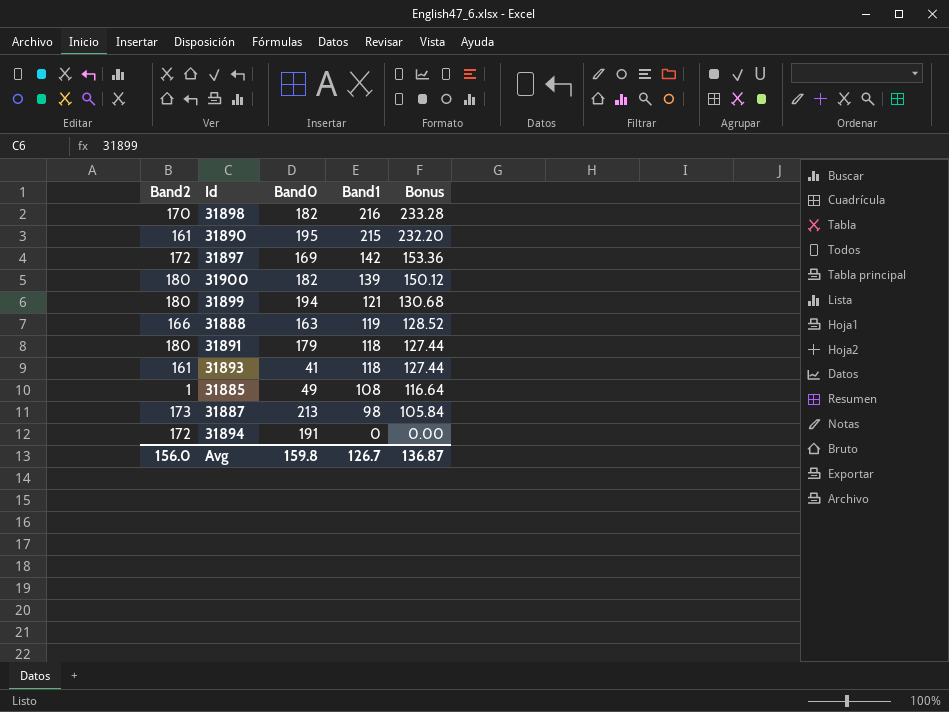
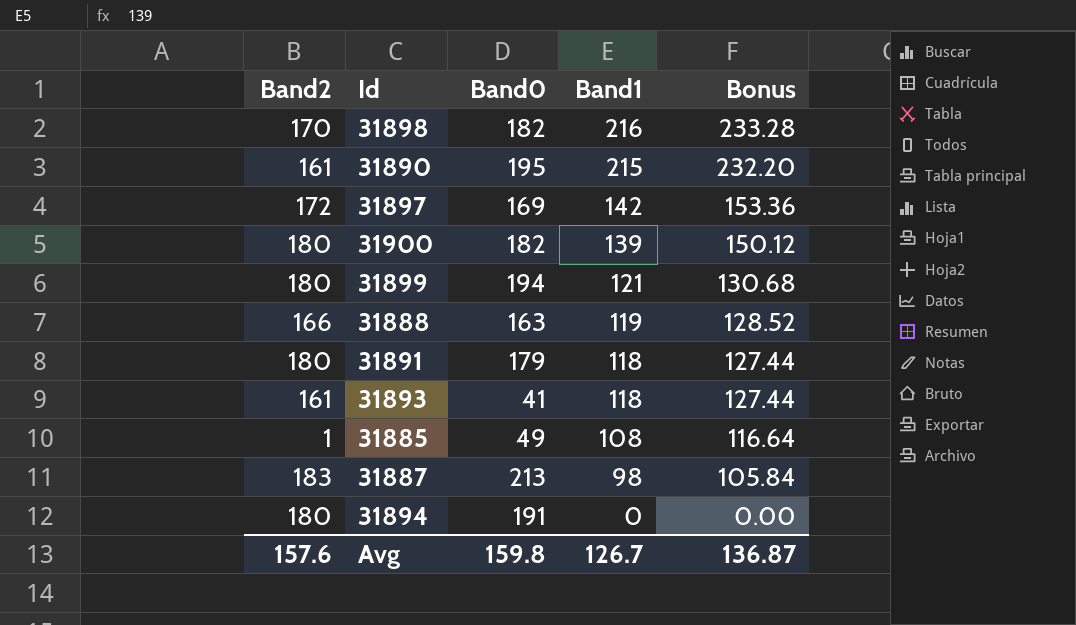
31887 | Band2: 173 -> 183
31894 | Band2: 172 -> 180
Avg | Band2: 156.0 -> 157.6

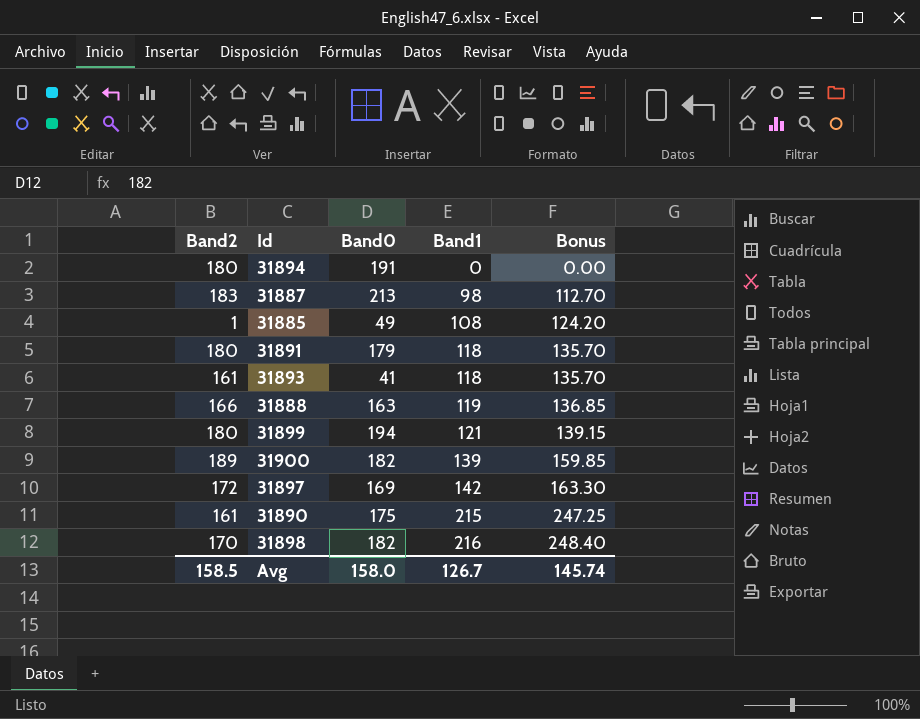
row order: Band1 descending -> Band1 ascending
column Bonus | formula: [Band1] * 1.08 -> [Band1] * 1.15
31900 | Band2: 180 -> 189
31890 | Band0: 195 -> 175
Avg | Band2: 157.6 -> 158.5
Avg | Band0: 159.8 -> 158.0
Avg | Bonus: 136.87 -> 145.74

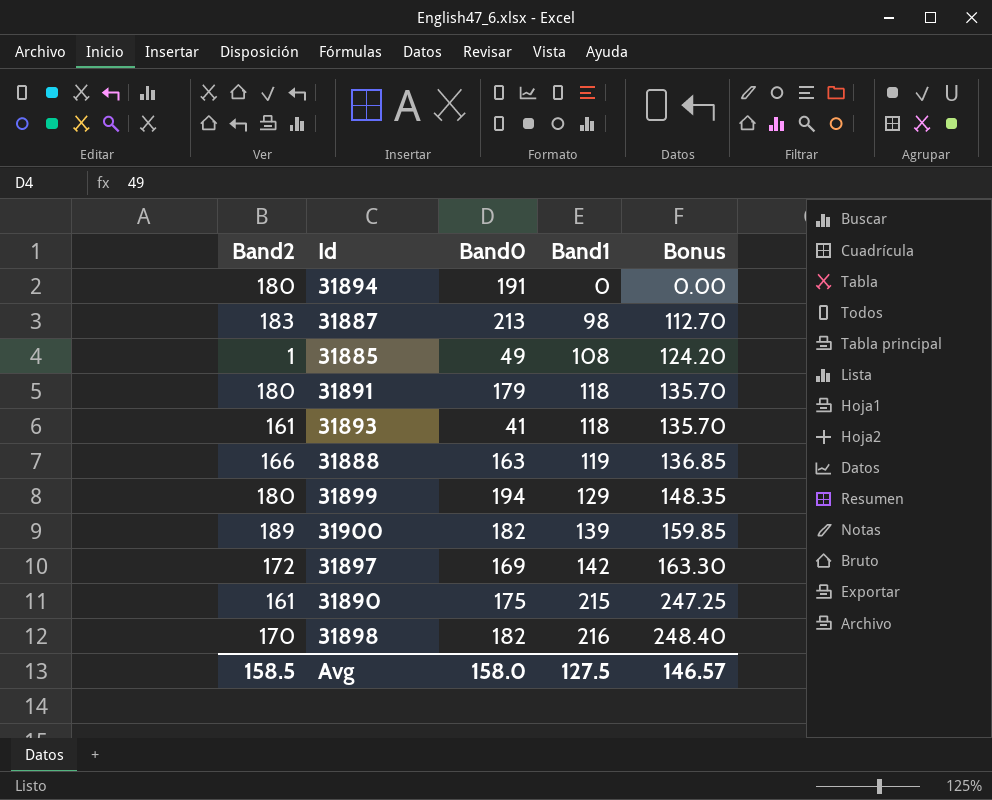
31899 | Band1: 121 -> 129
31899 | Bonus: 139.15 -> 148.35
Avg | Band1: 126.7 -> 127.5
Avg | Bonus: 145.74 -> 146.57

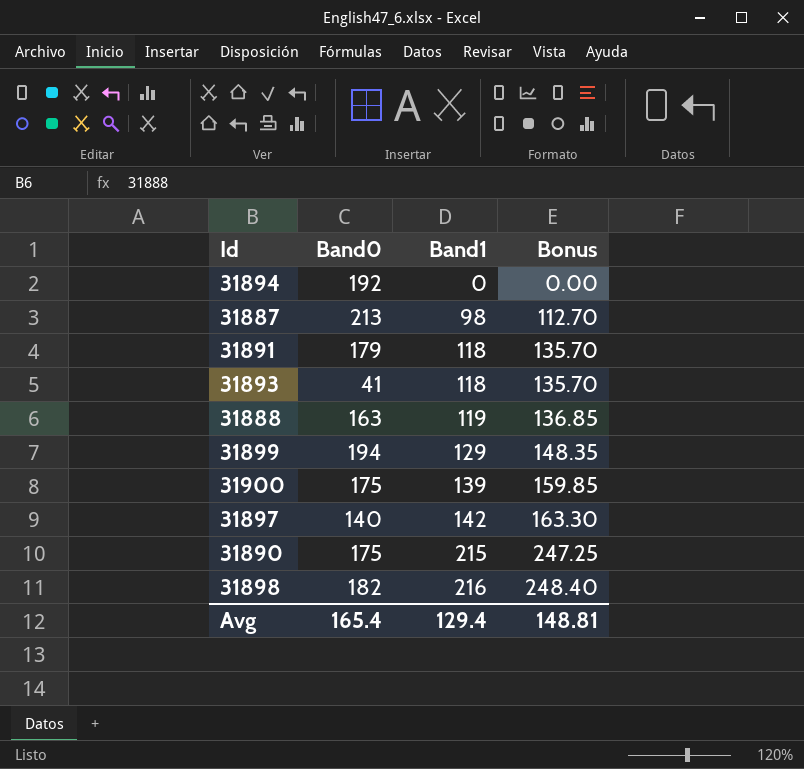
column Band2 | position: 1 -> none
row 31885: 1 | 49 | 108 | 124.20 -> none
31894 | Band0: 191 -> 192
31900 | Band0: 182 -> 175
31897 | Band0: 169 -> 140
Avg | Band0: 158.0 -> 165.4
Avg | Band1: 127.5 -> 129.4
Avg | Bonus: 146.57 -> 148.81

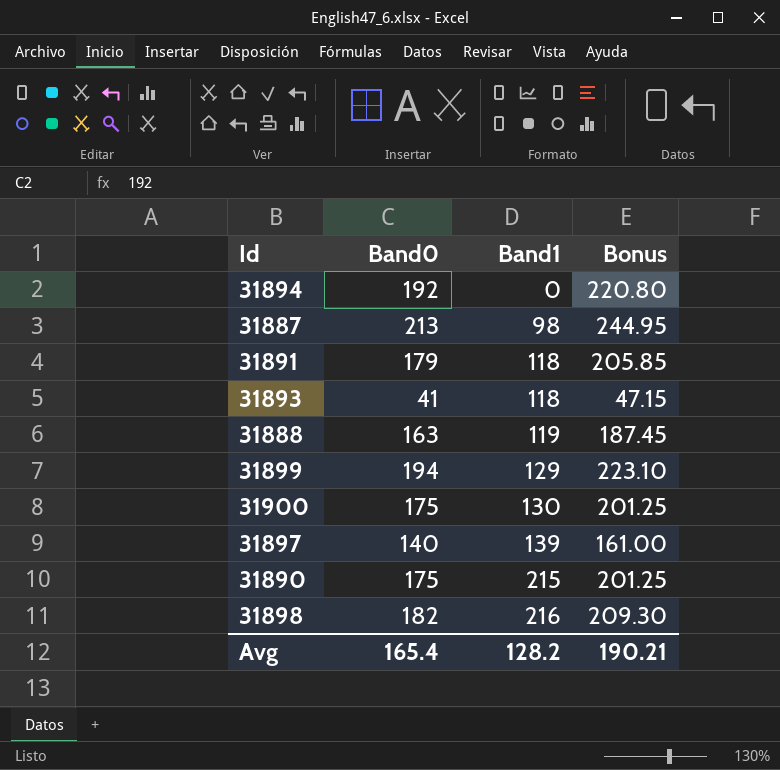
column Bonus | formula: [Band1] * 1.15 -> [Band0] * 1.15
31900 | Band1: 139 -> 130
31897 | Band1: 142 -> 139
Avg | Band1: 129.4 -> 128.2
Avg | Bonus: 148.81 -> 190.21

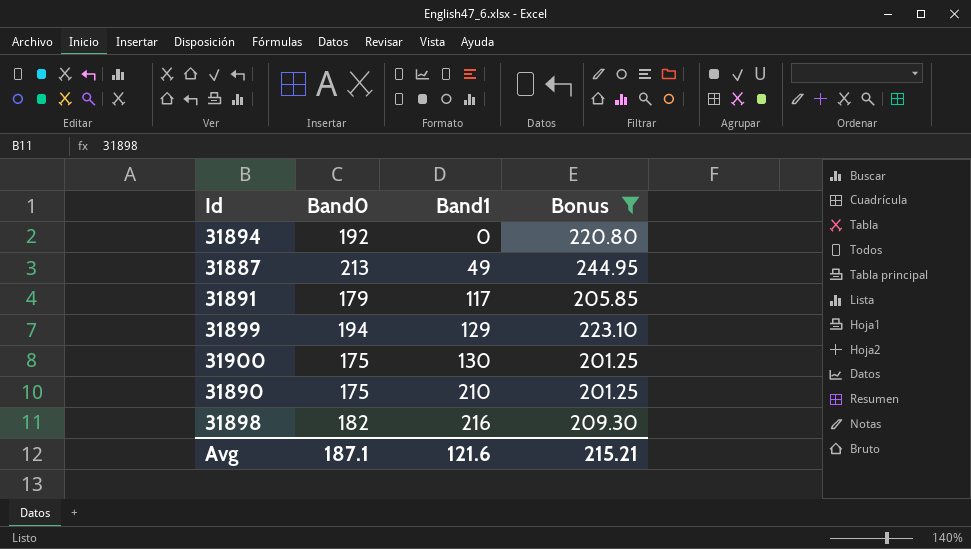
filter: none -> Bonus >= 201.25
31887 | Band1: 98 -> 49
31891 | Band1: 118 -> 117
31890 | Band1: 215 -> 210
Avg | Band0: 165.4 -> 187.1
Avg | Band1: 128.2 -> 121.6
Avg | Bonus: 190.21 -> 215.21

